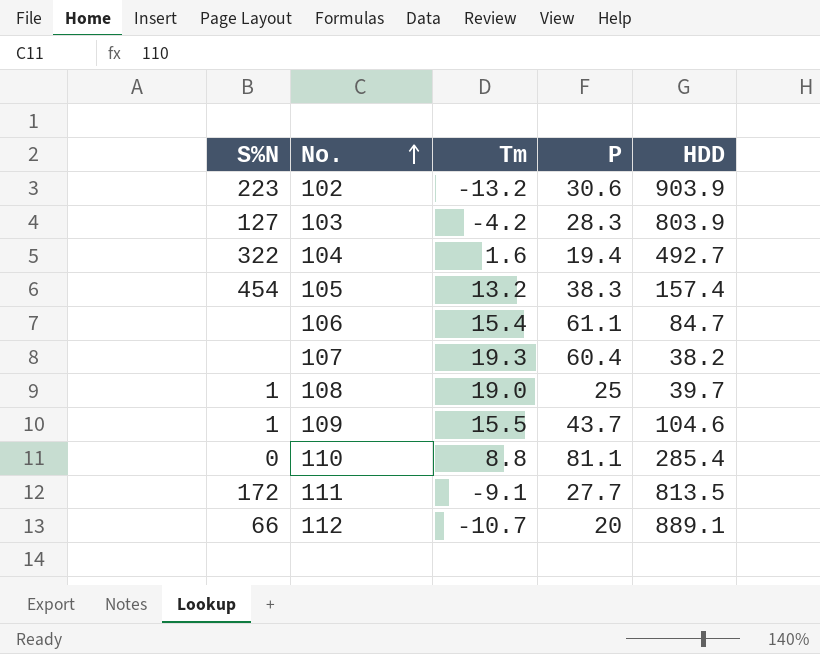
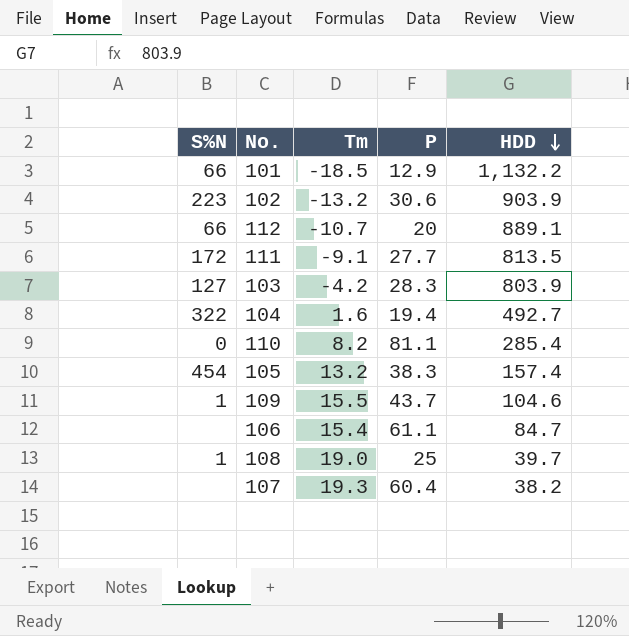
row order: No. ascending -> HDD descending
row 101: none -> 66 | -18.5 | 12.9 | 1,132.2
110 | Tm: 8.8 -> 8.2

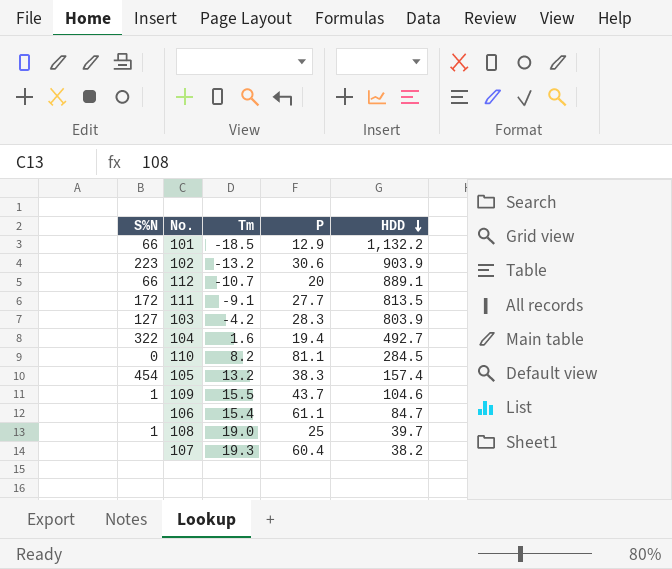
110 | HDD: 285.4 -> 284.5

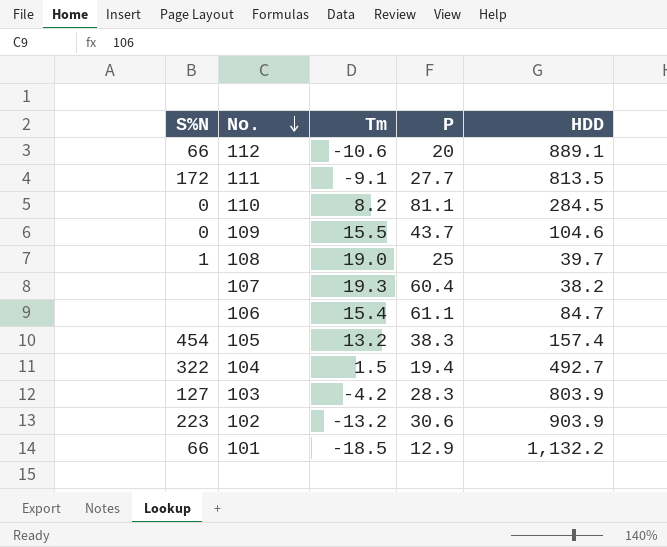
row order: HDD descending -> No. descending
112 | Tm: -10.7 -> -10.6
109 | S%N: 1 -> 0
104 | Tm: 1.6 -> 1.5

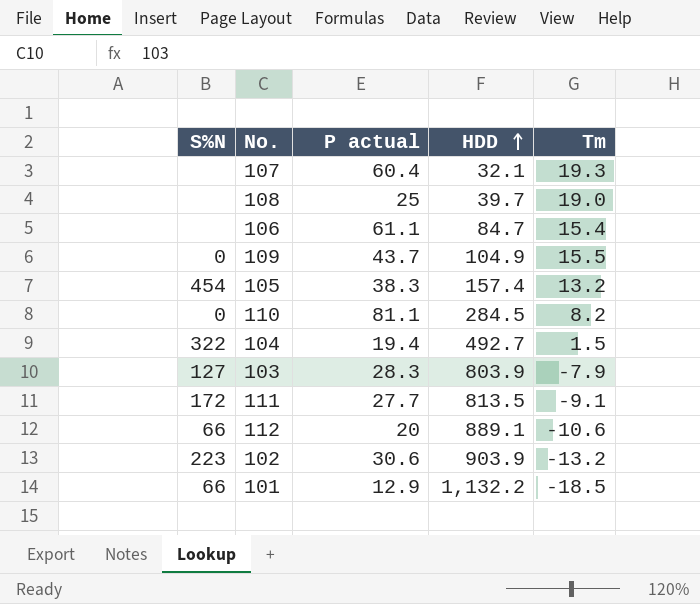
row order: No. descending -> HDD ascending
column name: P -> P actual
column Tm | position: 3 -> 5
107 | HDD: 38.2 -> 32.1
108 | S%N: 1 -> none
109 | HDD: 104.6 -> 104.9
103 | Tm: -4.2 -> -7.9

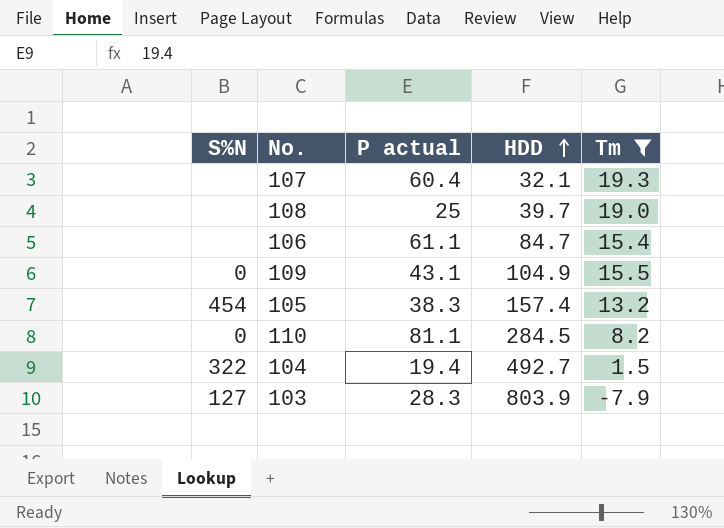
filter: none -> Tm >= -7.9
109 | P actual: 43.7 -> 43.1

